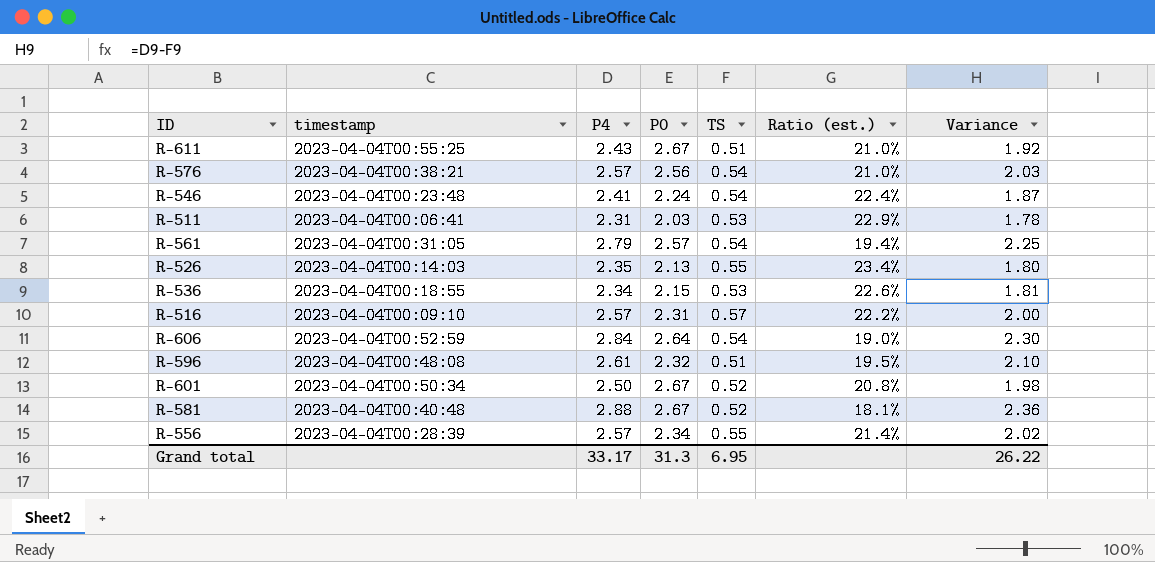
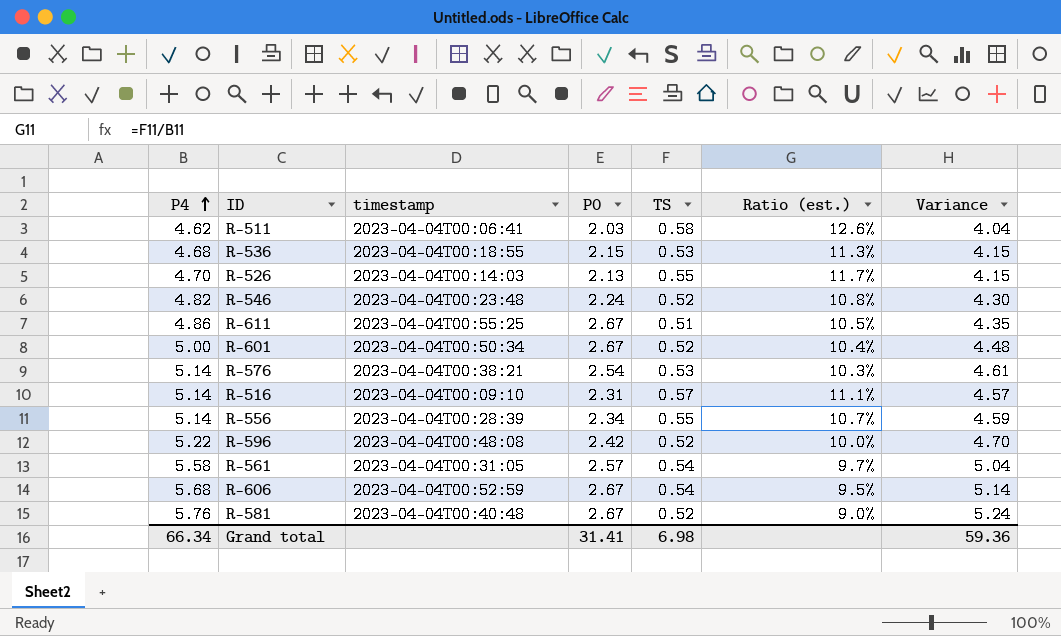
row order: none -> P4 ascending
column P4 | position: 3 -> 1
R-511 | P4: 2.31 -> 4.62
R-511 | TS: 0.53 -> 0.58
R-511 | Ratio (est.): 22.9% -> 12.6%
R-511 | Variance: 1.78 -> 4.04
R-536 | P4: 2.34 -> 4.68
R-536 | Ratio (est.): 22.6% -> 11.3%
R-536 | Variance: 1.81 -> 4.15
R-526 | P4: 2.35 -> 4.70
R-526 | Ratio (est.): 23.4% -> 11.7%
R-526 | Variance: 1.80 -> 4.15
R-546 | P4: 2.41 -> 4.82
R-546 | TS: 0.54 -> 0.52
R-546 | Ratio (est.): 22.4% -> 10.8%
R-546 | Variance: 1.87 -> 4.30
R-611 | P4: 2.43 -> 4.86
R-611 | Ratio (est.): 21.0% -> 10.5%
R-611 | Variance: 1.92 -> 4.35
R-601 | P4: 2.50 -> 5.00
R-601 | Ratio (est.): 20.8% -> 10.4%
R-601 | Variance: 1.98 -> 4.48
R-576 | P4: 2.57 -> 5.14
R-576 | P0: 2.56 -> 2.54
R-576 | TS: 0.54 -> 0.53
R-576 | Ratio (est.): 21.0% -> 10.3%
R-576 | Variance: 2.03 -> 4.61
R-516 | P4: 2.57 -> 5.14
R-516 | Ratio (est.): 22.2% -> 11.1%
R-516 | Variance: 2.00 -> 4.57
R-556 | P4: 2.57 -> 5.14
R-556 | Ratio (est.): 21.4% -> 10.7%
R-556 | Variance: 2.02 -> 4.59
R-596 | P4: 2.61 -> 5.22
R-596 | P0: 2.32 -> 2.42
R-596 | TS: 0.51 -> 0.52
R-596 | Ratio (est.): 19.5% -> 10.0%
R-596 | Variance: 2.10 -> 4.70
R-561 | P4: 2.79 -> 5.58
R-561 | Ratio (est.): 19.4% -> 9.7%
R-561 | Variance: 2.25 -> 5.04
R-606 | P4: 2.84 -> 5.68
R-606 | P0: 2.64 -> 2.67
R-606 | Ratio (est.): 19.0% -> 9.5%
R-606 | Variance: 2.30 -> 5.14
R-581 | P4: 2.88 -> 5.76
R-581 | Ratio (est.): 18.1% -> 9.0%
R-581 | Variance: 2.36 -> 5.24
Grand total | P4: 33.17 -> 66.34
Grand total | P0: 31.3 -> 31.41
Grand total | TS: 6.95 -> 6.98
Grand total | Variance: 26.22 -> 59.36

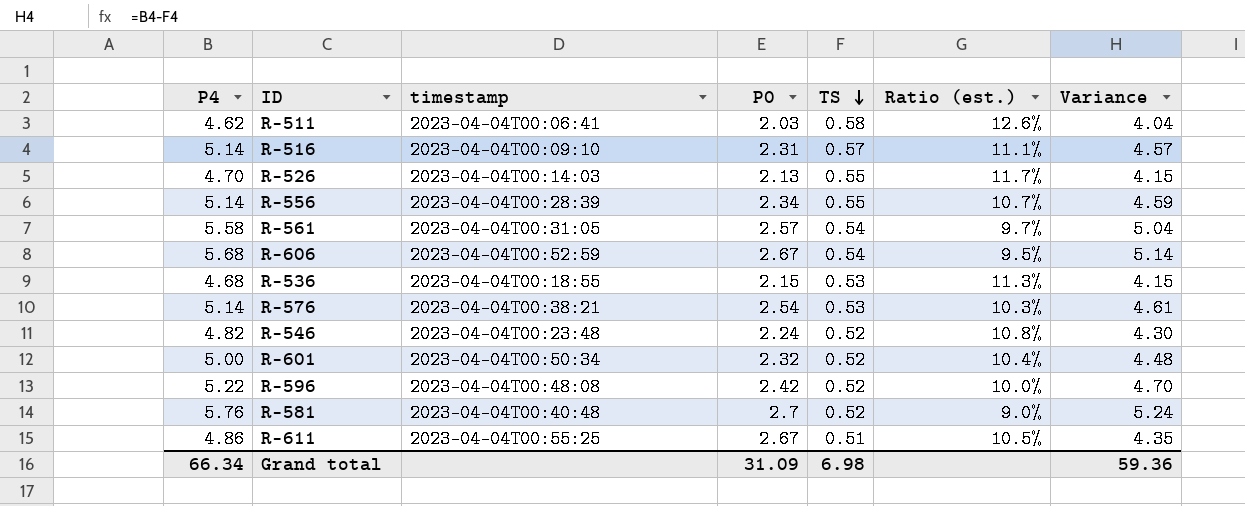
row order: P4 ascending -> TS descending
R-601 | P0: 2.67 -> 2.32
R-581 | P0: 2.67 -> 2.7
Grand total | P0: 31.41 -> 31.09

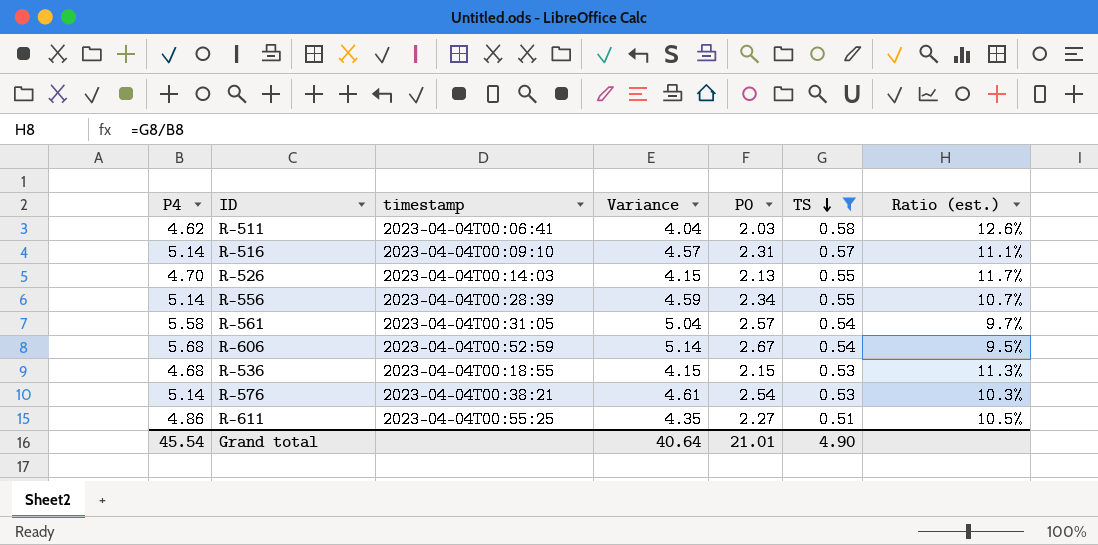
filter: none -> TS != 0.52
column Variance | position: 7 -> 4
R-611 | P0: 2.67 -> 2.27
Grand total | P4: 66.34 -> 45.54
Grand total | Variance: 59.36 -> 40.64
Grand total | P0: 31.09 -> 21.01
Grand total | TS: 6.98 -> 4.90

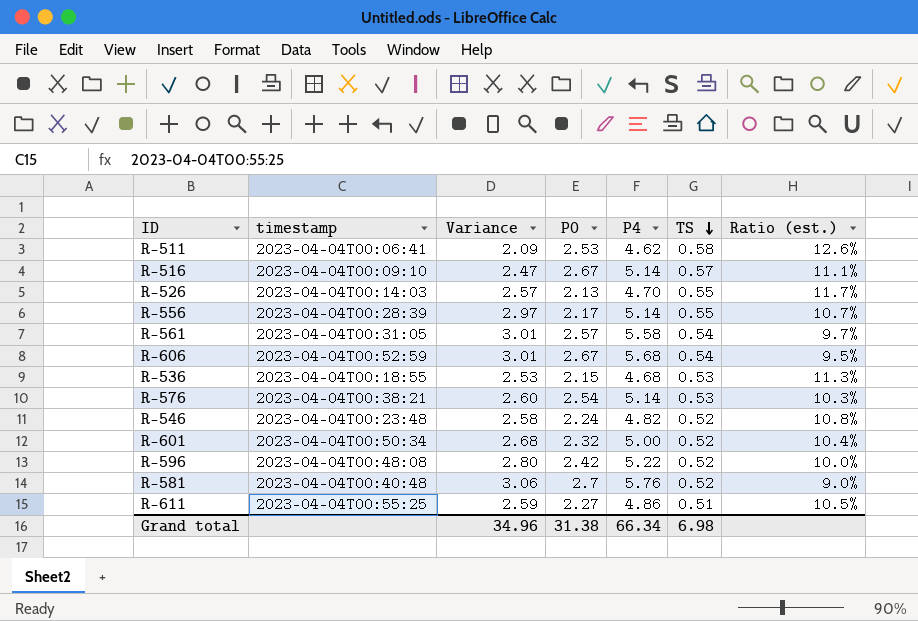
filter: TS != 0.52 -> none
column Variance | formula: [P4] - [TS] -> [P4] - [P0]
column P4 | position: 1 -> 5
R-511 | P0: 2.03 -> 2.53
R-516 | P0: 2.31 -> 2.67
R-556 | P0: 2.34 -> 2.17
Grand total | Variance: 40.64 -> 34.96
Grand total | P0: 21.01 -> 31.38
Grand total | P4: 45.54 -> 66.34
Grand total | TS: 4.90 -> 6.98

